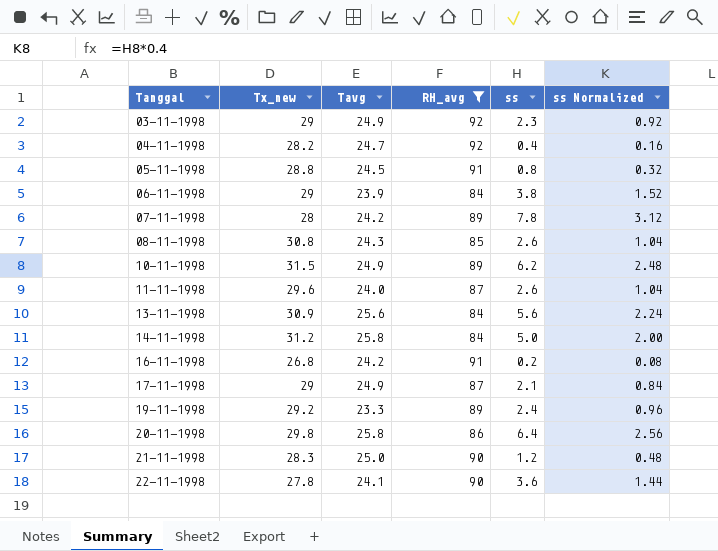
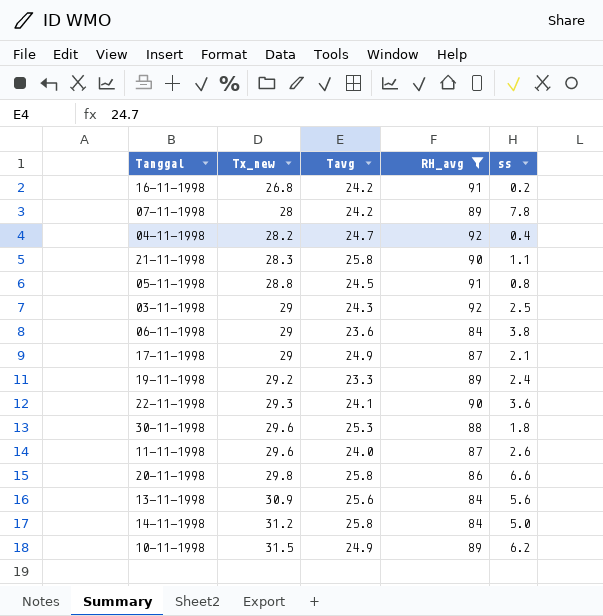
row order: Tanggal ascending -> Tx_new ascending
column ss Normalized | formula: [ss] * 0.4 -> none
row 08-11-1998: 30.8 | 24.3 | 85 | 2.6 | 1.04 -> none
21-11-1998 | Tavg: 25.0 -> 25.8
21-11-1998 | ss: 1.2 -> 1.1
03-11-1998 | Tavg: 24.9 -> 24.3
03-11-1998 | ss: 2.3 -> 2.5
06-11-1998 | Tavg: 23.9 -> 23.6
22-11-1998 | Tx_new: 27.8 -> 29.3
row 30-11-1998: none -> 29.6 | 25.3 | 88 | 1.8
20-11-1998 | ss: 6.4 -> 6.6

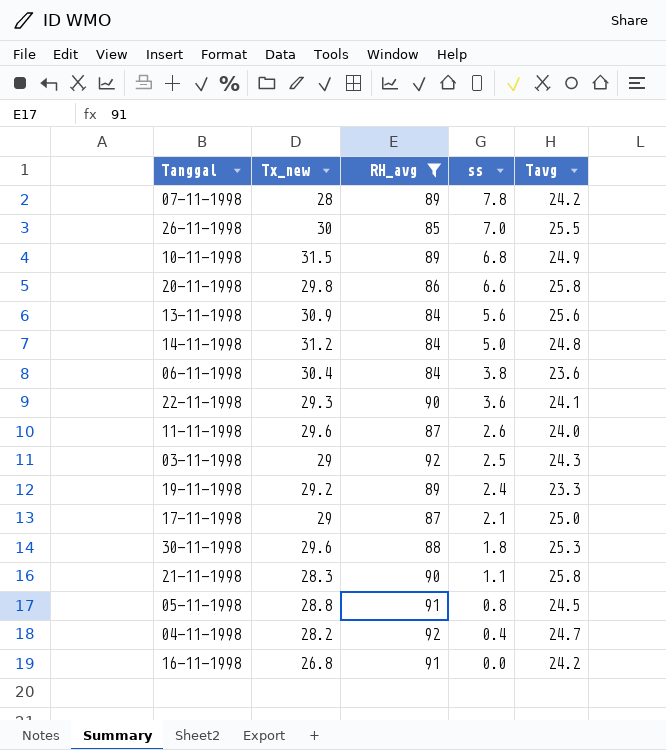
row order: Tx_new ascending -> ss descending
column Tavg | position: 3 -> 5
row 26-11-1998: none -> 30 | 85 | 7.0 | 25.5
10-11-1998 | ss: 6.2 -> 6.8
14-11-1998 | Tavg: 25.8 -> 24.8
06-11-1998 | Tx_new: 29 -> 30.4
17-11-1998 | Tavg: 24.9 -> 25.0
16-11-1998 | ss: 0.2 -> 0.0

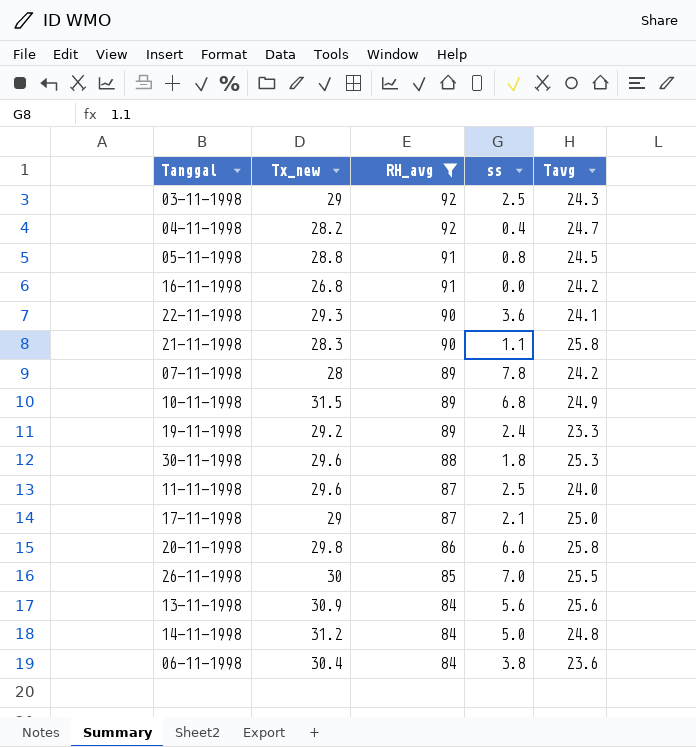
row order: ss descending -> RH_avg descending
11-11-1998 | ss: 2.6 -> 2.5

